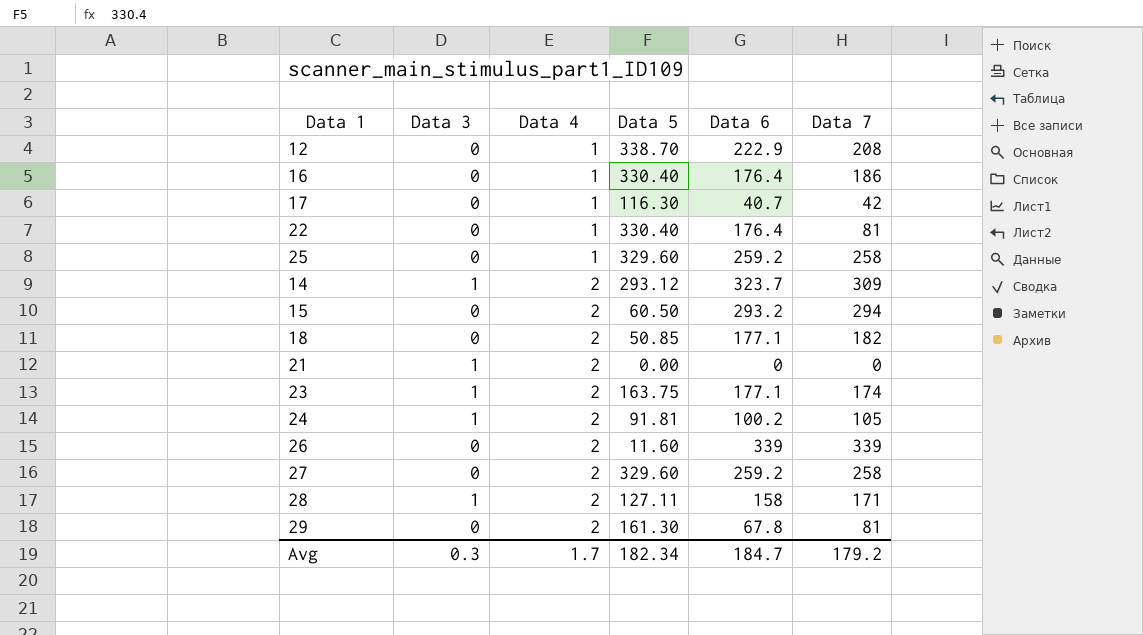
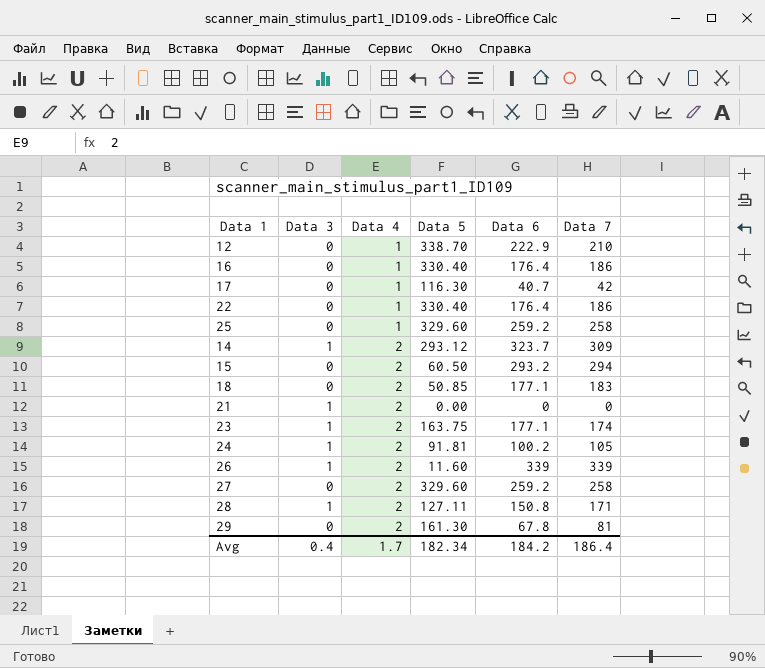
12 | Data 7: 208 -> 210
22 | Data 7: 81 -> 186
18 | Data 7: 182 -> 183
26 | Data 3: 0 -> 1
28 | Data 6: 158 -> 150.8
Avg | Data 3: 0.3 -> 0.4
Avg | Data 6: 184.7 -> 184.2
Avg | Data 7: 179.2 -> 186.4

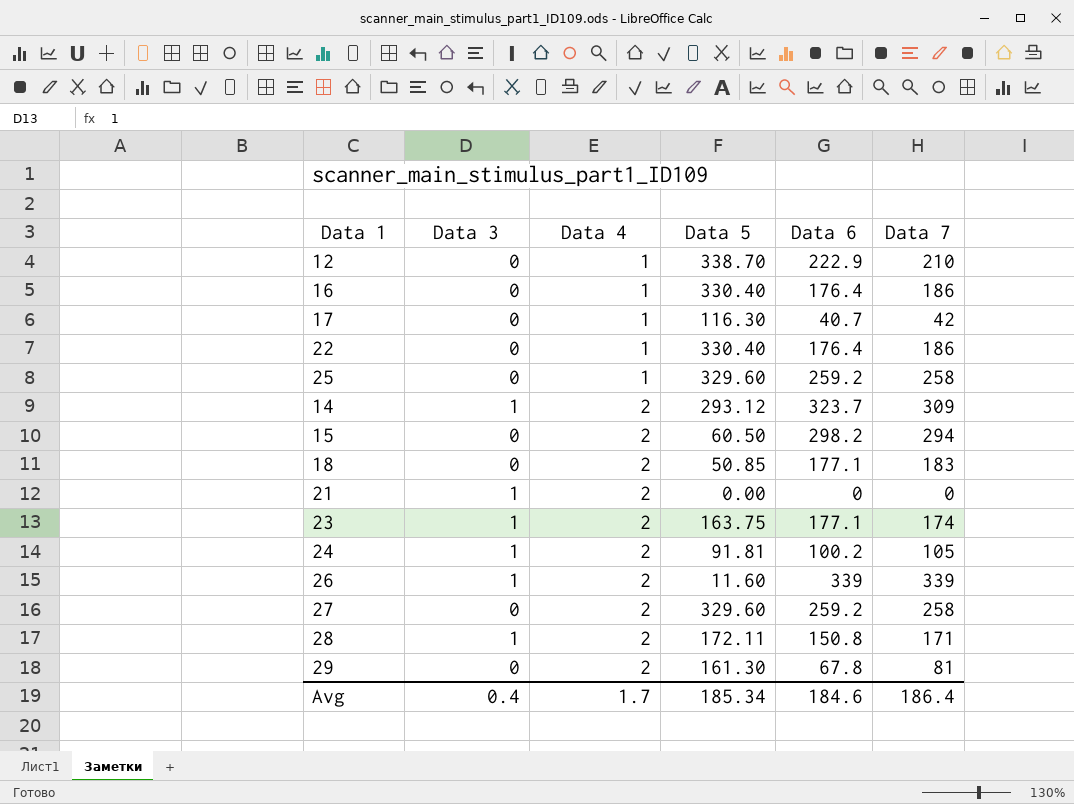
15 | Data 6: 293.2 -> 298.2
28 | Data 5: 127.11 -> 172.11
Avg | Data 5: 182.34 -> 185.34
Avg | Data 6: 184.2 -> 184.6

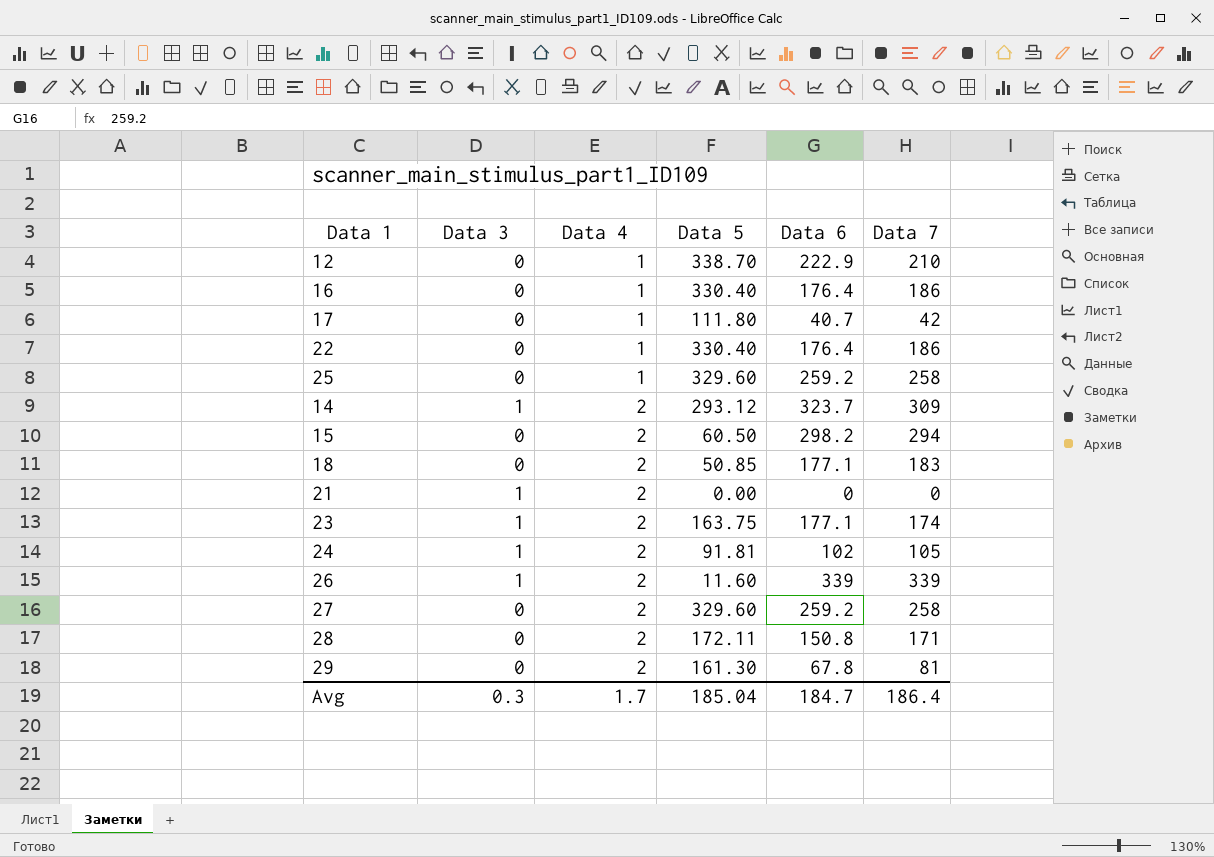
17 | Data 5: 116.30 -> 111.80
24 | Data 6: 100.2 -> 102
28 | Data 3: 1 -> 0
Avg | Data 3: 0.4 -> 0.3
Avg | Data 5: 185.34 -> 185.04
Avg | Data 6: 184.6 -> 184.7

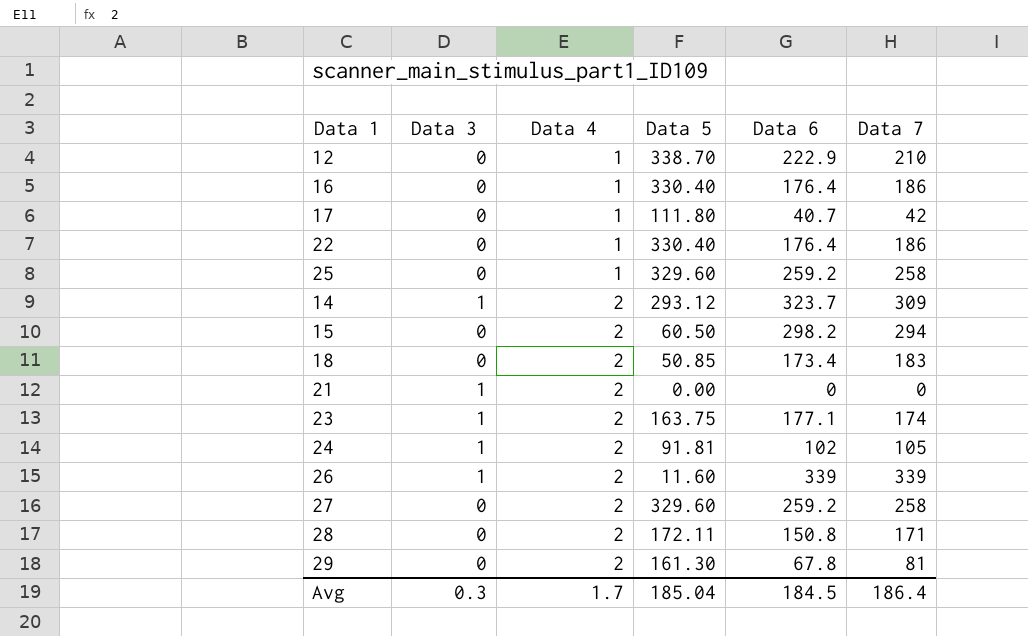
18 | Data 6: 177.1 -> 173.4
Avg | Data 6: 184.7 -> 184.5

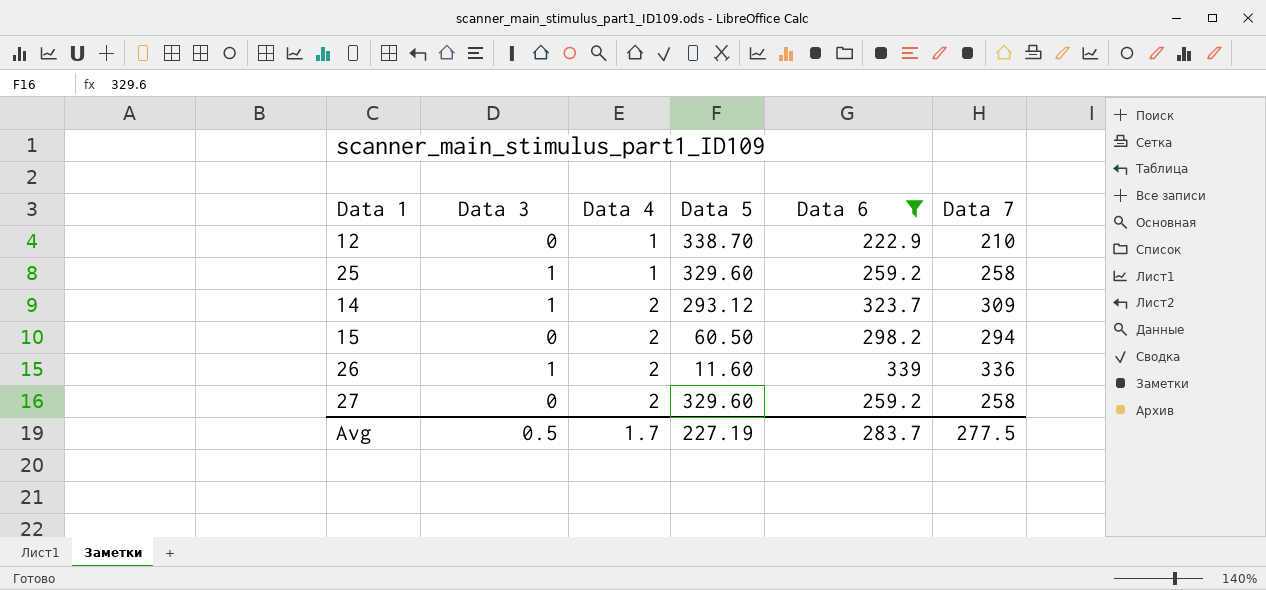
filter: none -> Data 6 >= 222.9
25 | Data 3: 0 -> 1
26 | Data 7: 339 -> 336
Avg | Data 3: 0.3 -> 0.5
Avg | Data 5: 185.04 -> 227.19
Avg | Data 6: 184.5 -> 283.7
Avg | Data 7: 186.4 -> 277.5

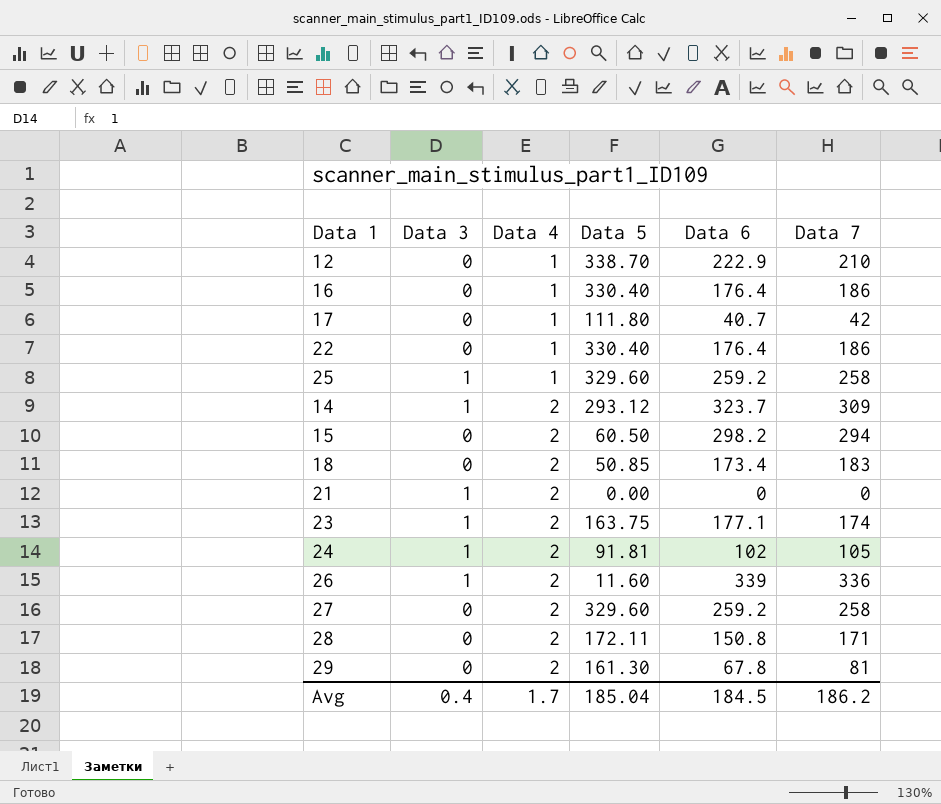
filter: Data 6 >= 222.9 -> none
Avg | Data 3: 0.5 -> 0.4
Avg | Data 5: 227.19 -> 185.04
Avg | Data 6: 283.7 -> 184.5
Avg | Data 7: 277.5 -> 186.2

